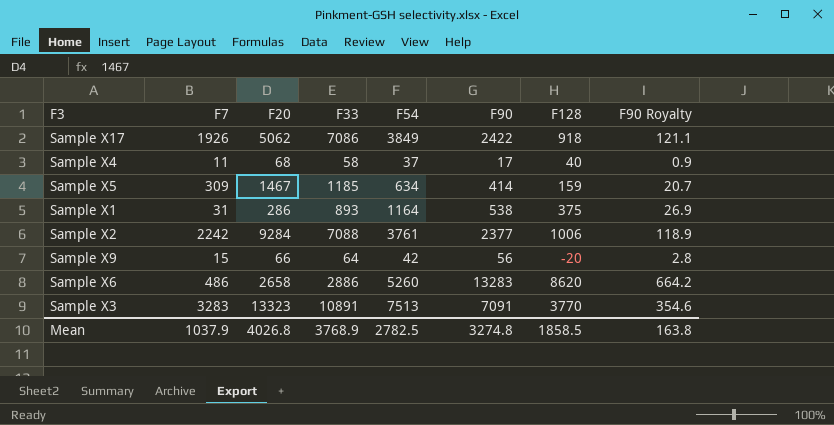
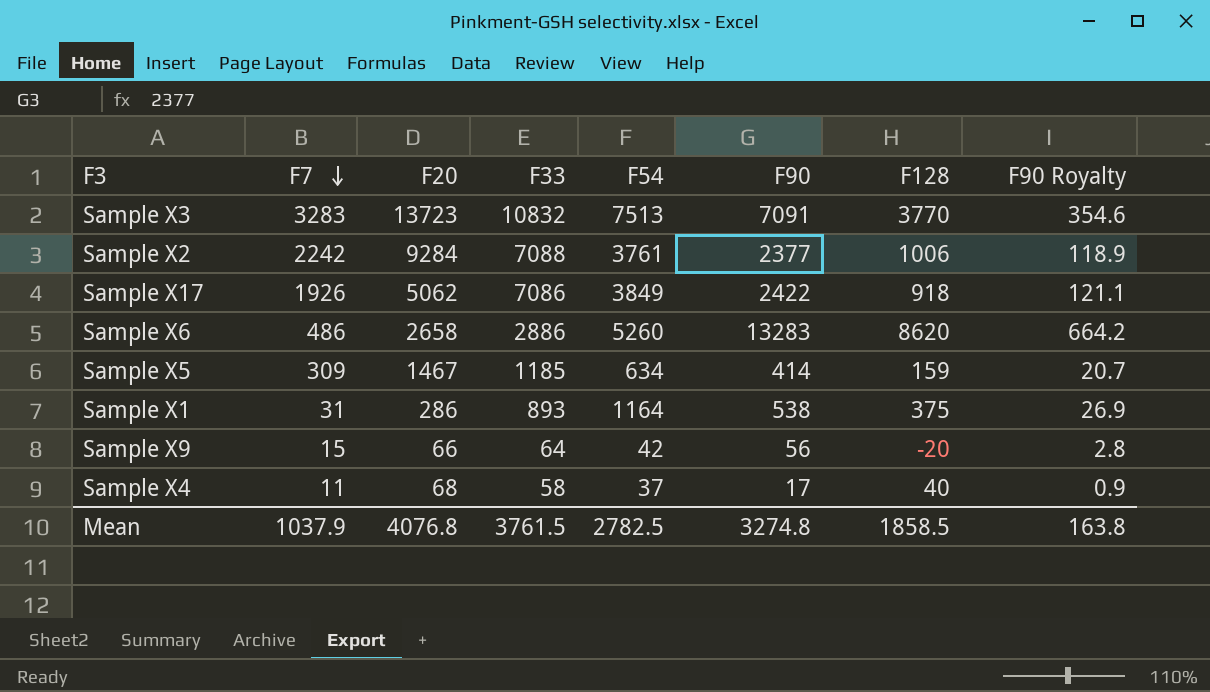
row order: none -> F7 descending
Sample X3 | F20: 13323 -> 13723
Sample X3 | F33: 10891 -> 10832
Mean | F20: 4026.8 -> 4076.8
Mean | F33: 3768.9 -> 3761.5

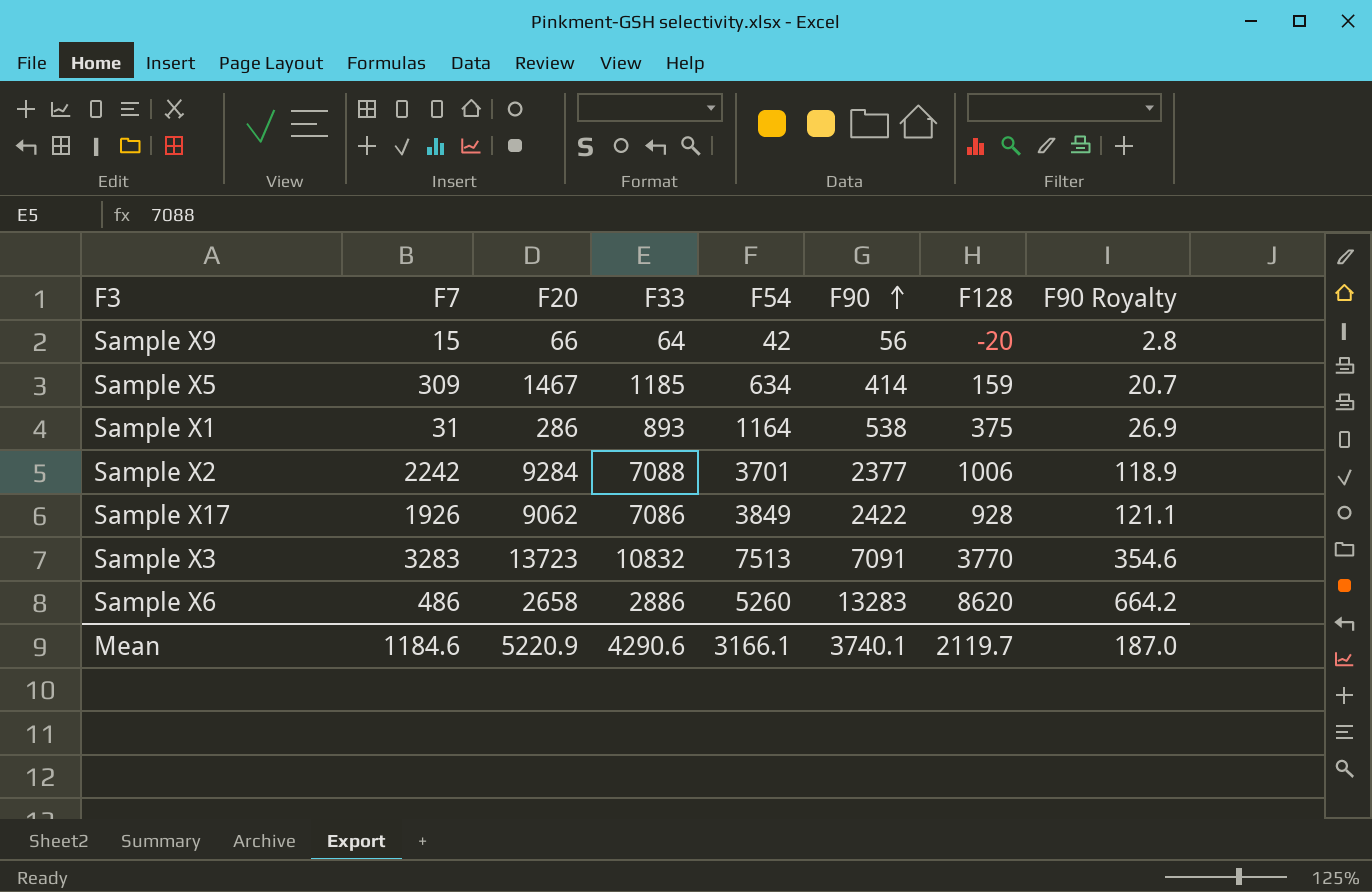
row order: F7 descending -> F90 ascending
row Sample X4: 11 | 68 | 58 | 37 | 17 | 40 | 0.9 -> none
Sample X2 | F54: 3761 -> 3701
Sample X17 | F20: 5062 -> 9062
Sample X17 | F128: 918 -> 928
Mean | F7: 1037.9 -> 1184.6
Mean | F20: 4076.8 -> 5220.9
Mean | F33: 3761.5 -> 4290.6
Mean | F54: 2782.5 -> 3166.1
Mean | F90: 3274.8 -> 3740.1
Mean | F128: 1858.5 -> 2119.7
Mean | F90 Royalty: 163.8 -> 187.0

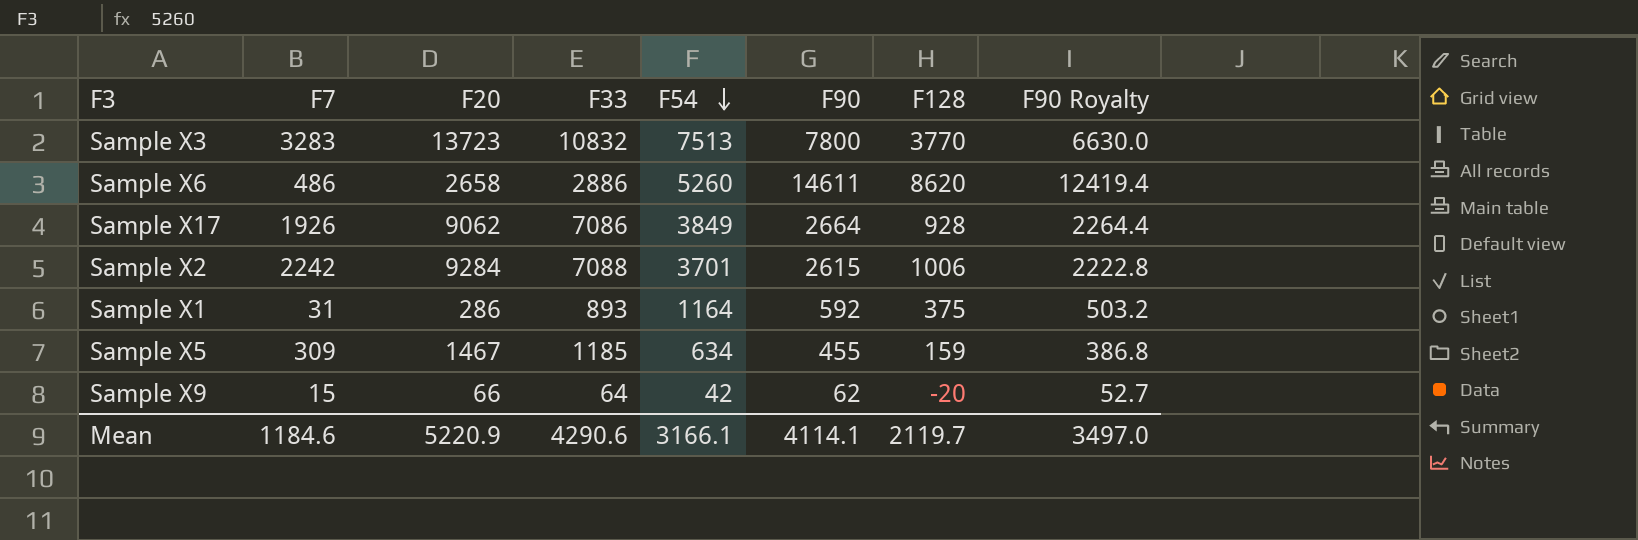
row order: F90 ascending -> F54 descending
column F90 Royalty | formula: [F90] * 0.05 -> [F90] * 0.85
Sample X3 | F90: 7091 -> 7800
Sample X6 | F90: 13283 -> 14611
Sample X17 | F90: 2422 -> 2664
Sample X2 | F90: 2377 -> 2615
Sample X1 | F90: 538 -> 592
Sample X5 | F90: 414 -> 455
Sample X9 | F90: 56 -> 62
Mean | F90: 3740.1 -> 4114.1
Mean | F90 Royalty: 187.0 -> 3497.0

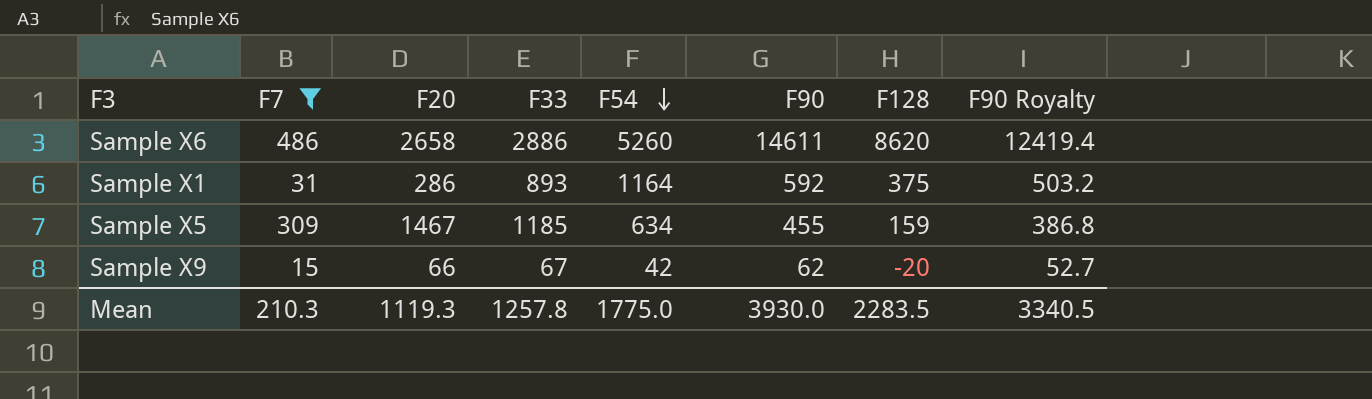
filter: none -> F7 <= 486
Sample X9 | F33: 64 -> 67
Mean | F7: 1184.6 -> 210.3
Mean | F20: 5220.9 -> 1119.3
Mean | F33: 4290.6 -> 1257.8
Mean | F54: 3166.1 -> 1775.0
Mean | F90: 4114.1 -> 3930.0
Mean | F128: 2119.7 -> 2283.5
Mean | F90 Royalty: 3497.0 -> 3340.5

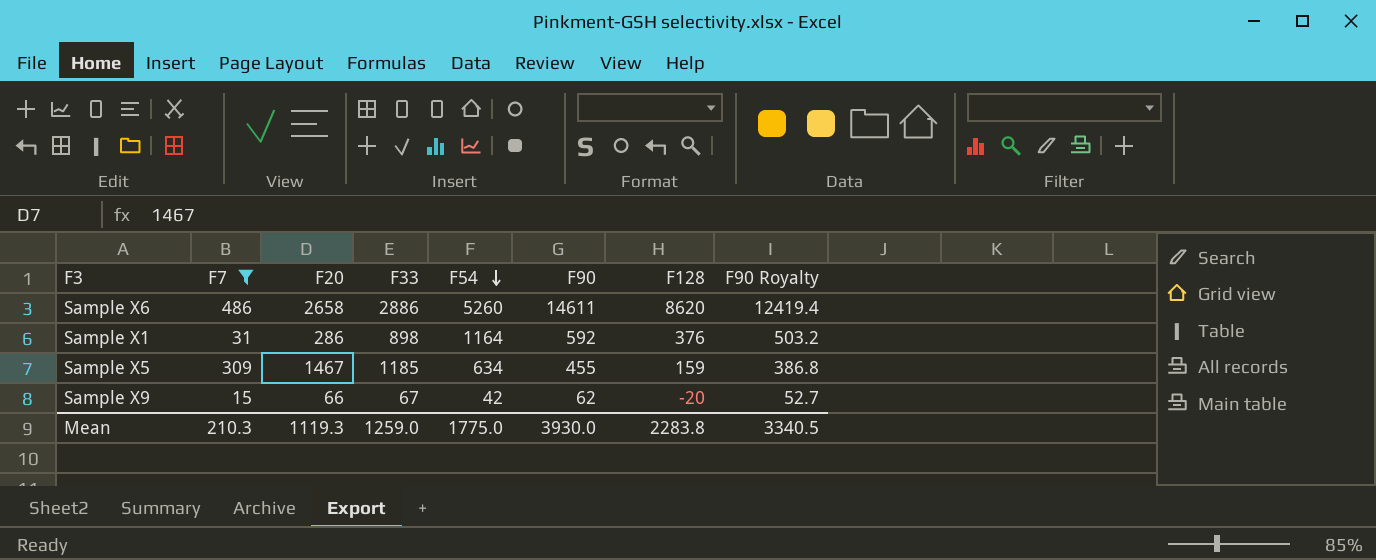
Sample X1 | F33: 893 -> 898
Sample X1 | F128: 375 -> 376
Mean | F33: 1257.8 -> 1259.0
Mean | F128: 2283.5 -> 2283.8

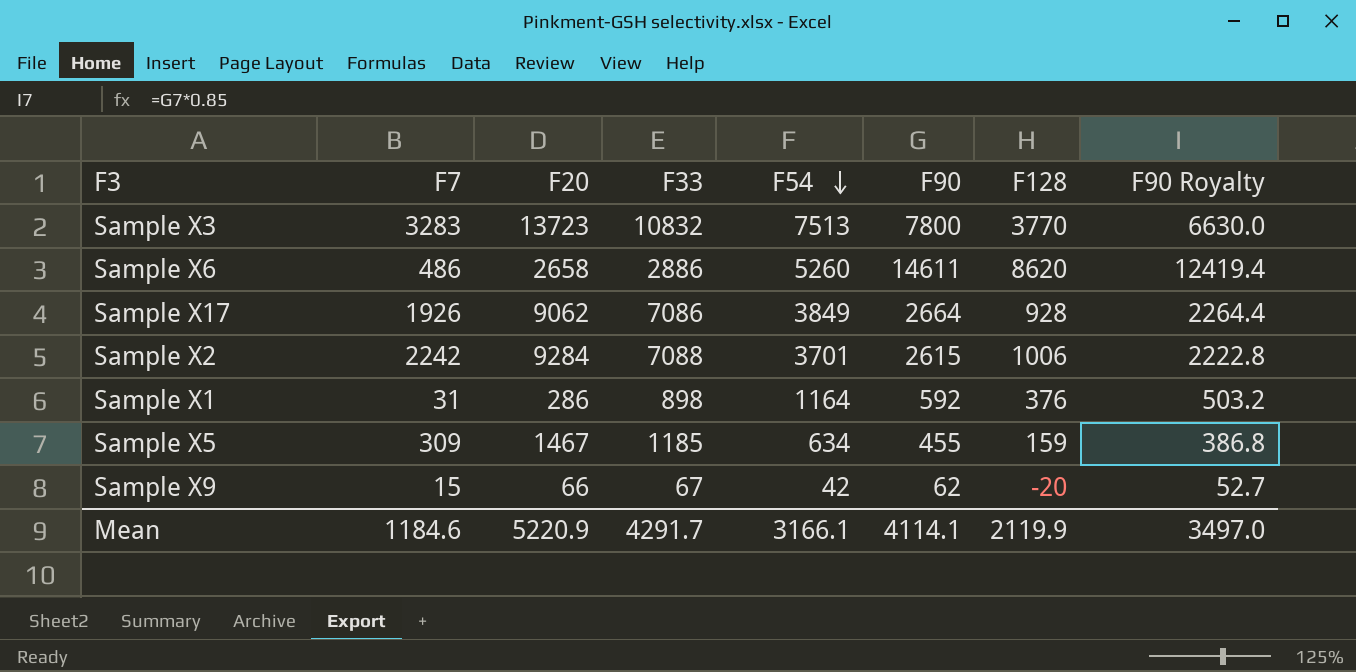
filter: F7 <= 486 -> none
Mean | F7: 210.3 -> 1184.6
Mean | F20: 1119.3 -> 5220.9
Mean | F33: 1259.0 -> 4291.7
Mean | F54: 1775.0 -> 3166.1
Mean | F90: 3930.0 -> 4114.1
Mean | F128: 2283.8 -> 2119.9
Mean | F90 Royalty: 3340.5 -> 3497.0

